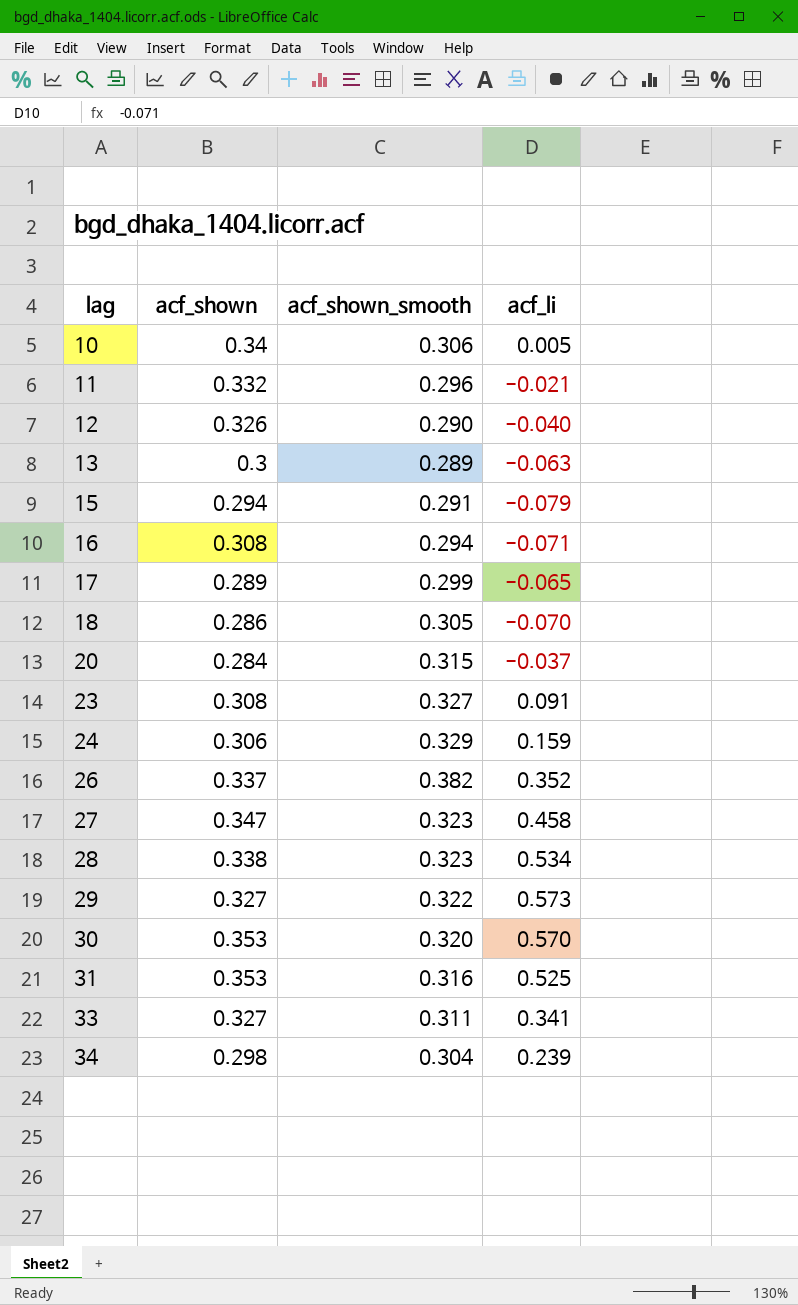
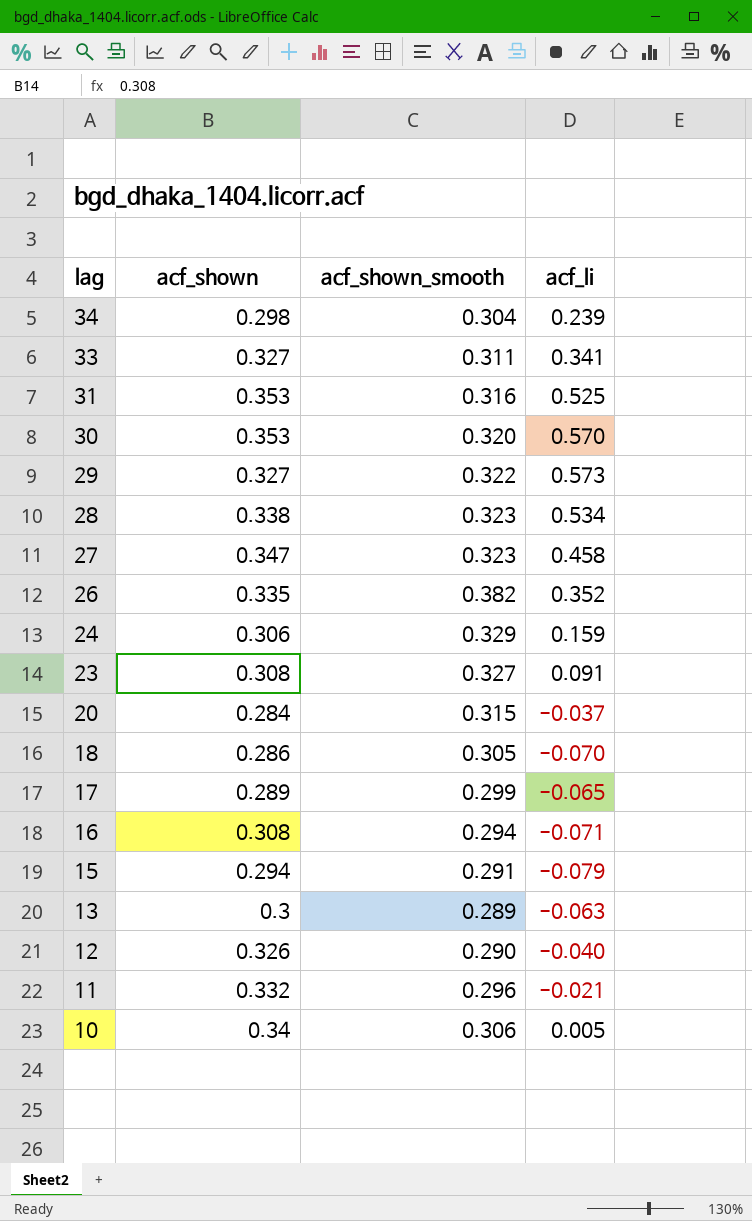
row order: lag ascending -> lag descending
26 | acf_shown: 0.337 -> 0.335

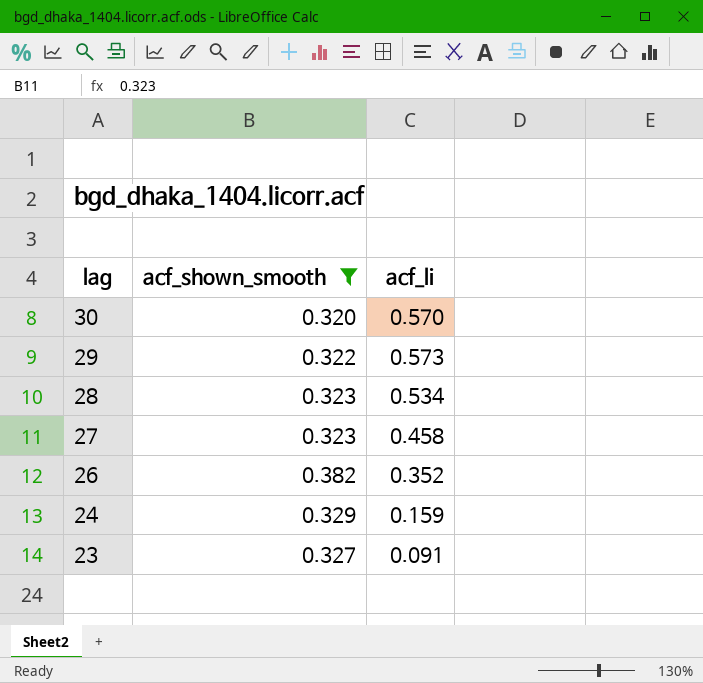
filter: none -> acf_shown_smooth >= 0.320
column acf_shown | position: 2 -> none

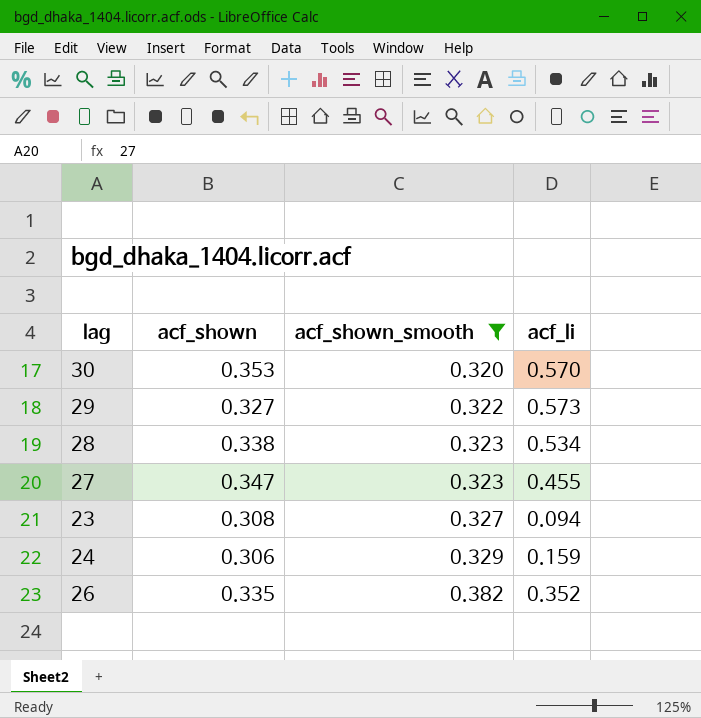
row order: lag descending -> acf_shown_smooth ascending
column acf_shown | position: none -> 2
27 | acf_li: 0.458 -> 0.455
23 | acf_li: 0.091 -> 0.094

